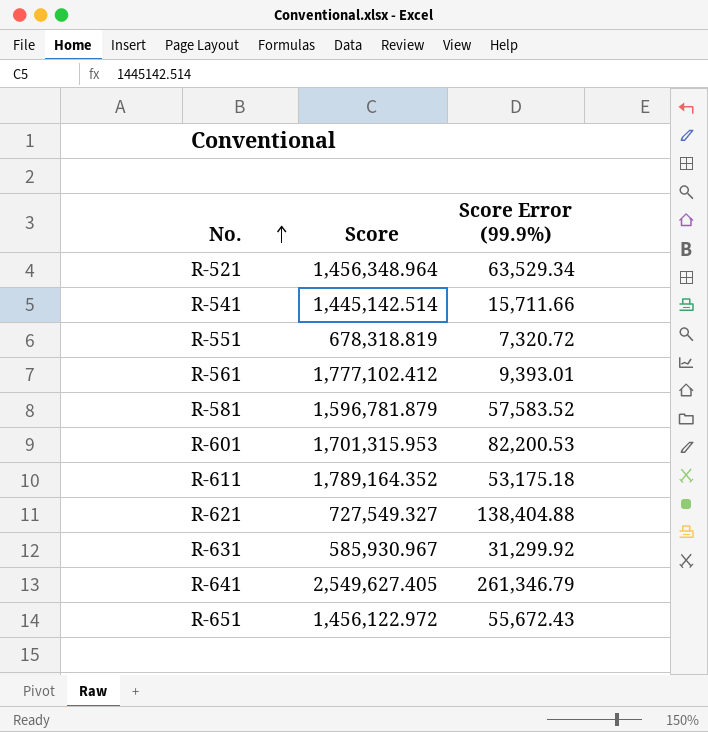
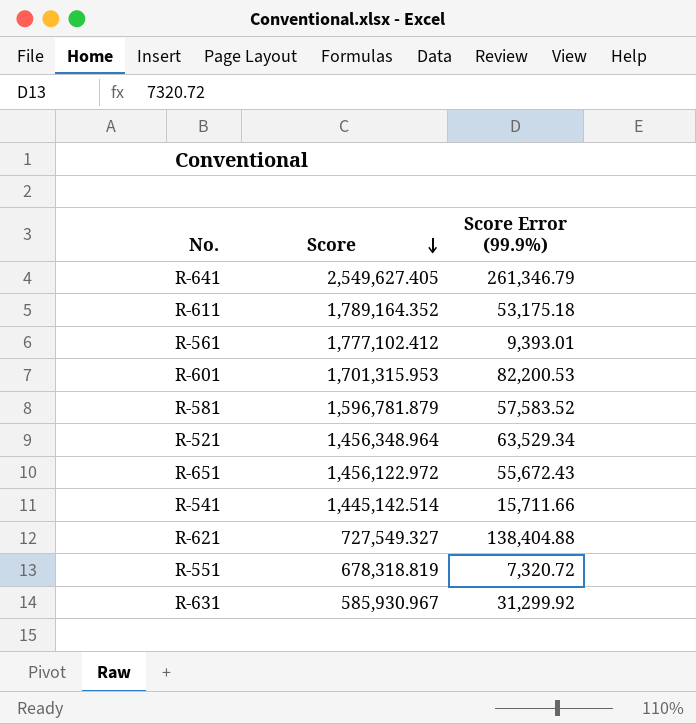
row order: No. ascending -> Score descending

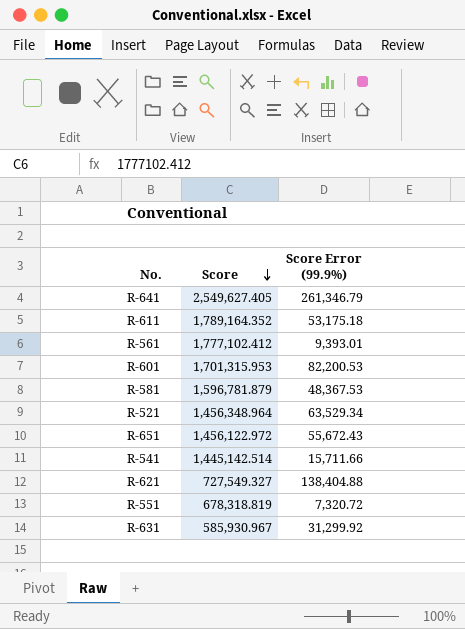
R-581 | Score Error (99.9%): 57,583.52 -> 48,367.53

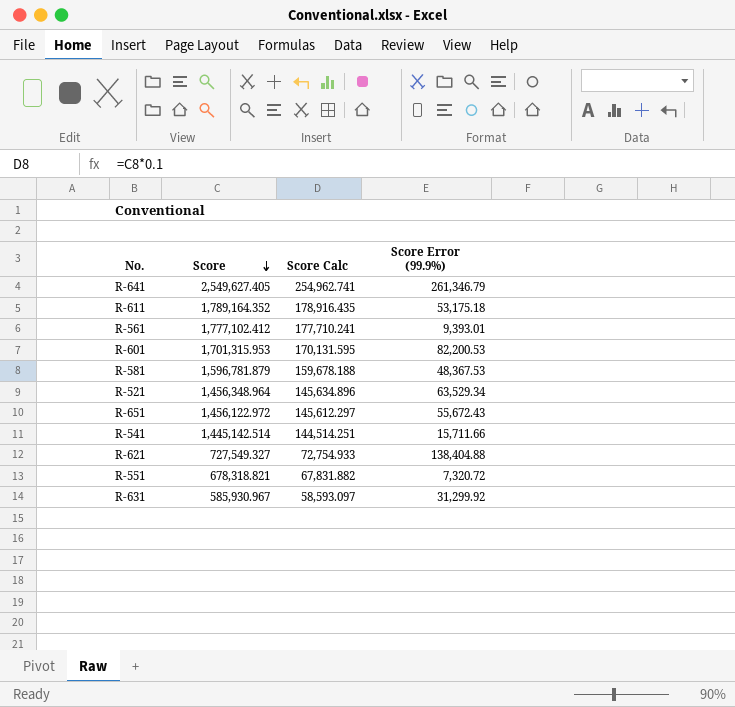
column Score Calc | formula: none -> [Score] * 0.1
R-551 | Score: 678,318.819 -> 678,318.821

